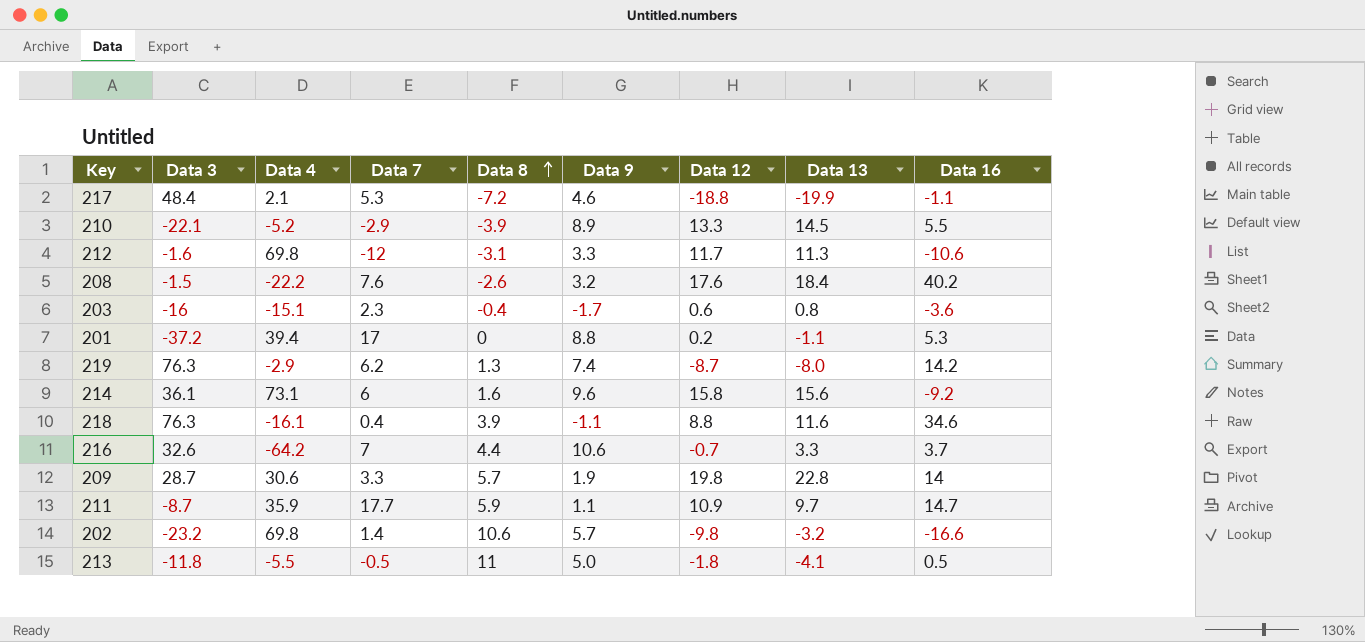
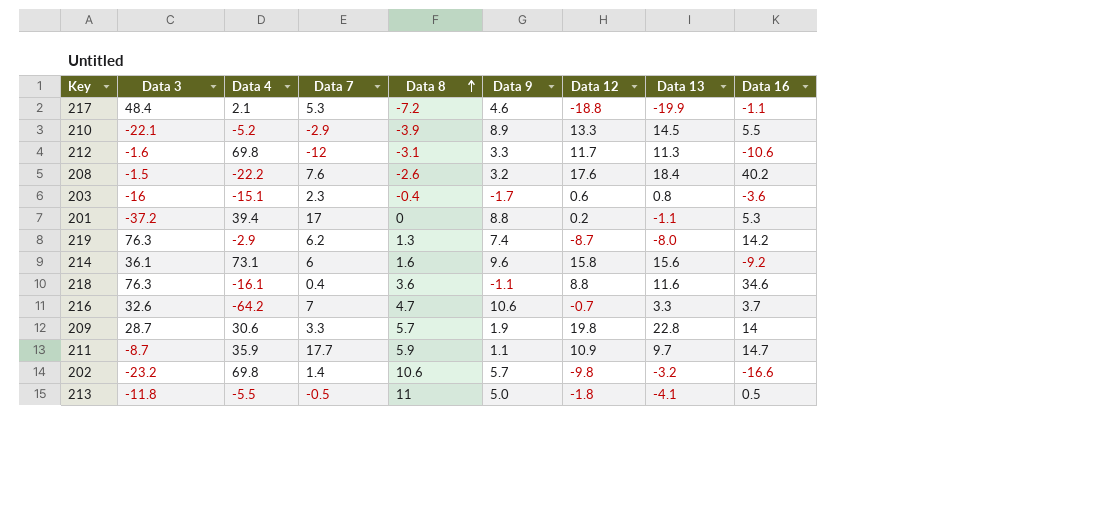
218 | Data 8: 3.9 -> 3.6
216 | Data 8: 4.4 -> 4.7

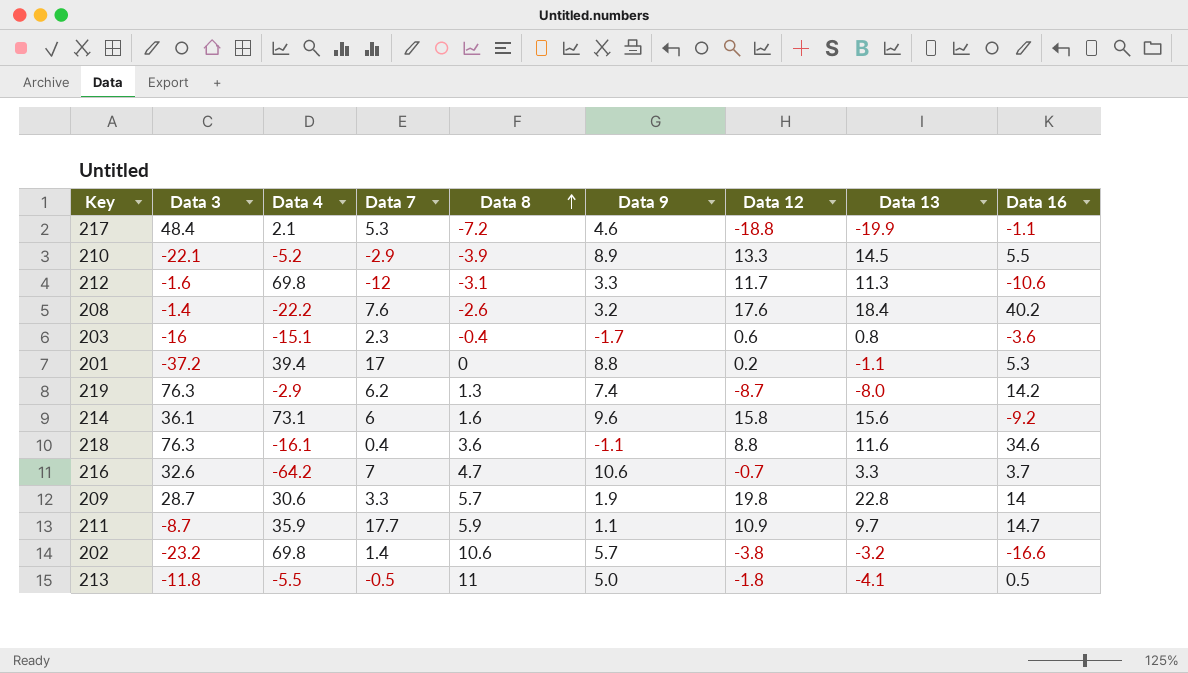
208 | Data 3: -1.5 -> -1.4
202 | Data 12: -9.8 -> -3.8

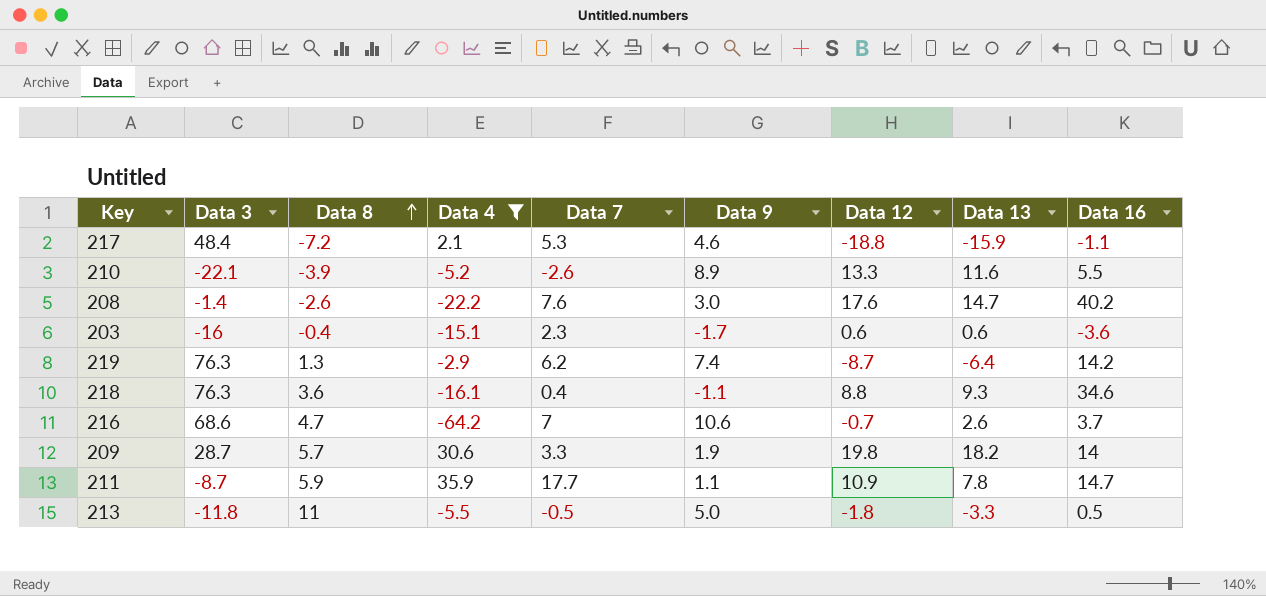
filter: none -> Data 4 <= 35.9
column Data 8 | position: 5 -> 3
217 | Data 13: -19.9 -> -15.9
210 | Data 7: -2.9 -> -2.6
210 | Data 13: 14.5 -> 11.6
208 | Data 9: 3.2 -> 3.0
208 | Data 13: 18.4 -> 14.7
203 | Data 13: 0.8 -> 0.6
219 | Data 13: -8.0 -> -6.4
218 | Data 13: 11.6 -> 9.3
216 | Data 3: 32.6 -> 68.6
216 | Data 13: 3.3 -> 2.6
209 | Data 13: 22.8 -> 18.2
211 | Data 13: 9.7 -> 7.8
213 | Data 13: -4.1 -> -3.3

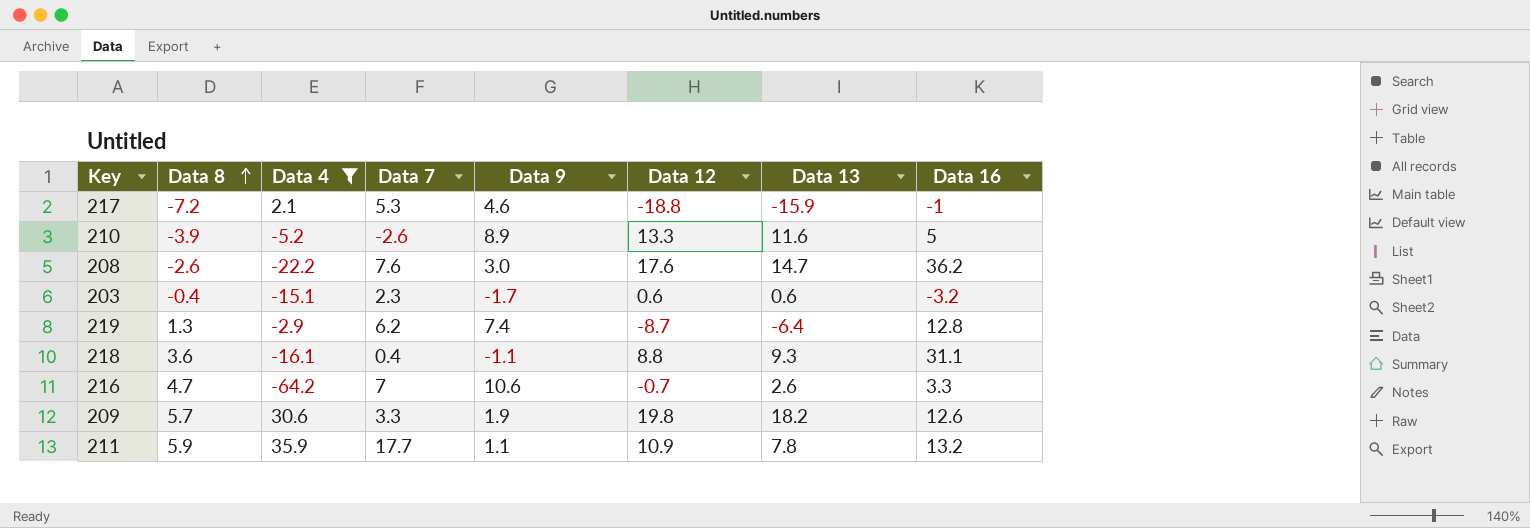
column Data 3 | position: 2 -> none
row 213: -11.8 | 11 | -5.5 | -0.5 | 5.0 | -1.8 | -3.3 | 0.5 -> none
217 | Data 16: -1.1 -> -1
210 | Data 16: 5.5 -> 5
208 | Data 16: 40.2 -> 36.2
203 | Data 16: -3.6 -> -3.2
219 | Data 16: 14.2 -> 12.8
218 | Data 16: 34.6 -> 31.1
216 | Data 16: 3.7 -> 3.3
209 | Data 16: 14 -> 12.6
211 | Data 16: 14.7 -> 13.2

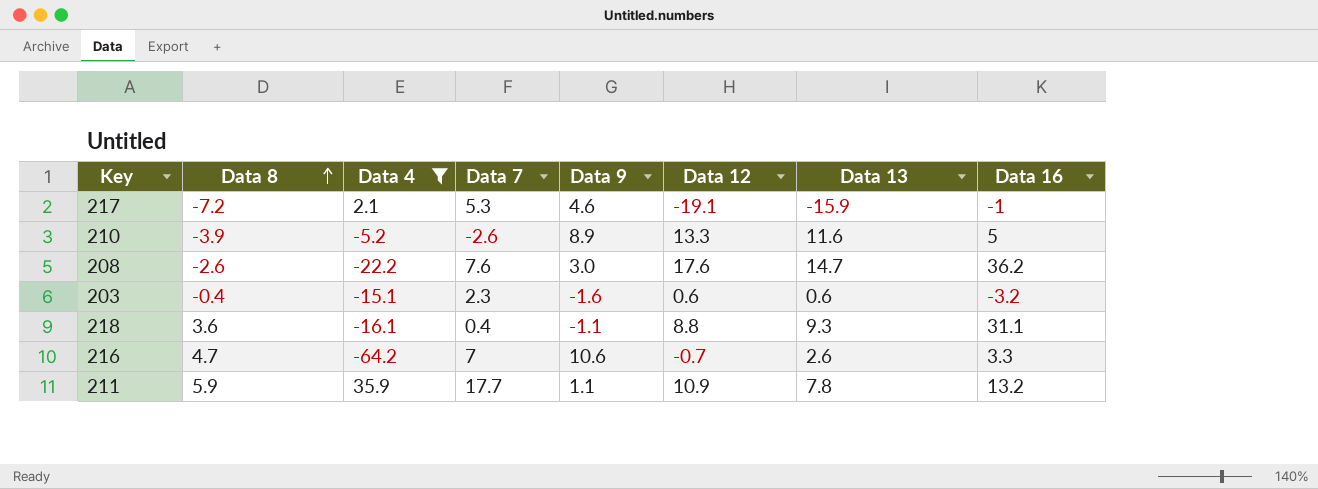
row 219: 1.3 | -2.9 | 6.2 | 7.4 | -8.7 | -6.4 | 12.8 -> none
row 209: 5.7 | 30.6 | 3.3 | 1.9 | 19.8 | 18.2 | 12.6 -> none
217 | Data 12: -18.8 -> -19.1
203 | Data 9: -1.7 -> -1.6

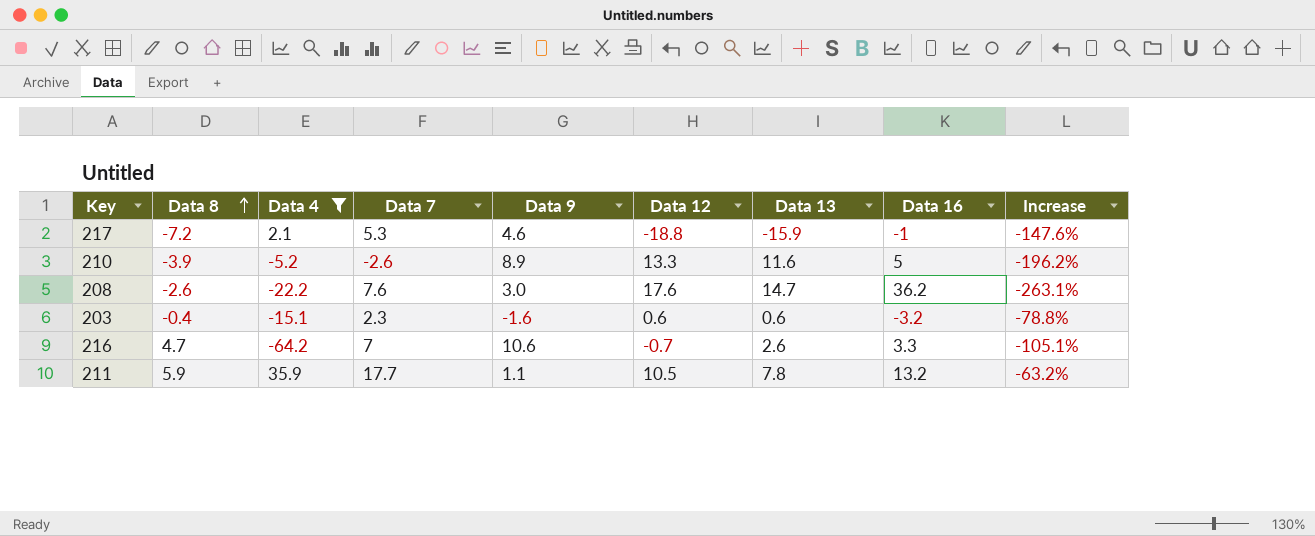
column Increase | formula: none -> ([Data 16] - [Data 4]) / [Data 4]
row 218: 3.6 | -16.1 | 0.4 | -1.1 | 8.8 | 9.3 | 31.1 -> none
217 | Data 12: -19.1 -> -18.8
211 | Data 12: 10.9 -> 10.5

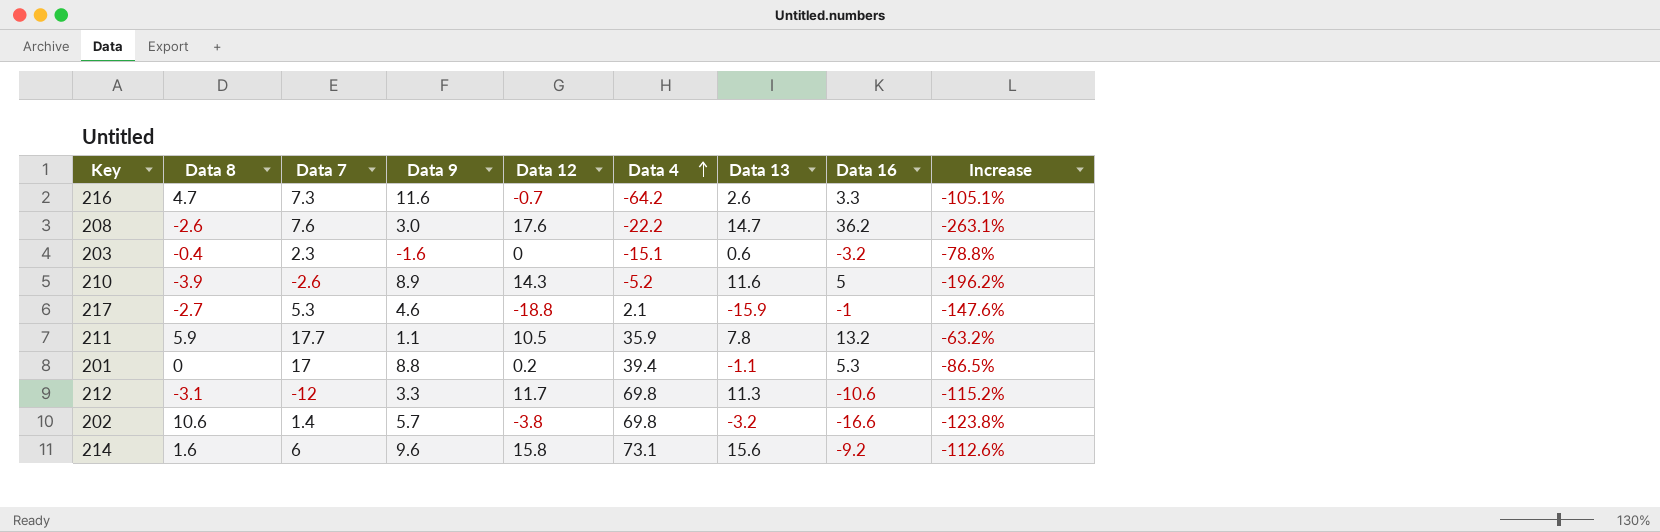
filter: Data 4 <= 35.9 -> none
row order: Data 8 ascending -> Data 4 ascending
column Data 4 | position: 3 -> 6
216 | Data 7: 7 -> 7.3
216 | Data 9: 10.6 -> 11.6
203 | Data 12: 0.6 -> 0
210 | Data 12: 13.3 -> 14.3
217 | Data 8: -7.2 -> -2.7

